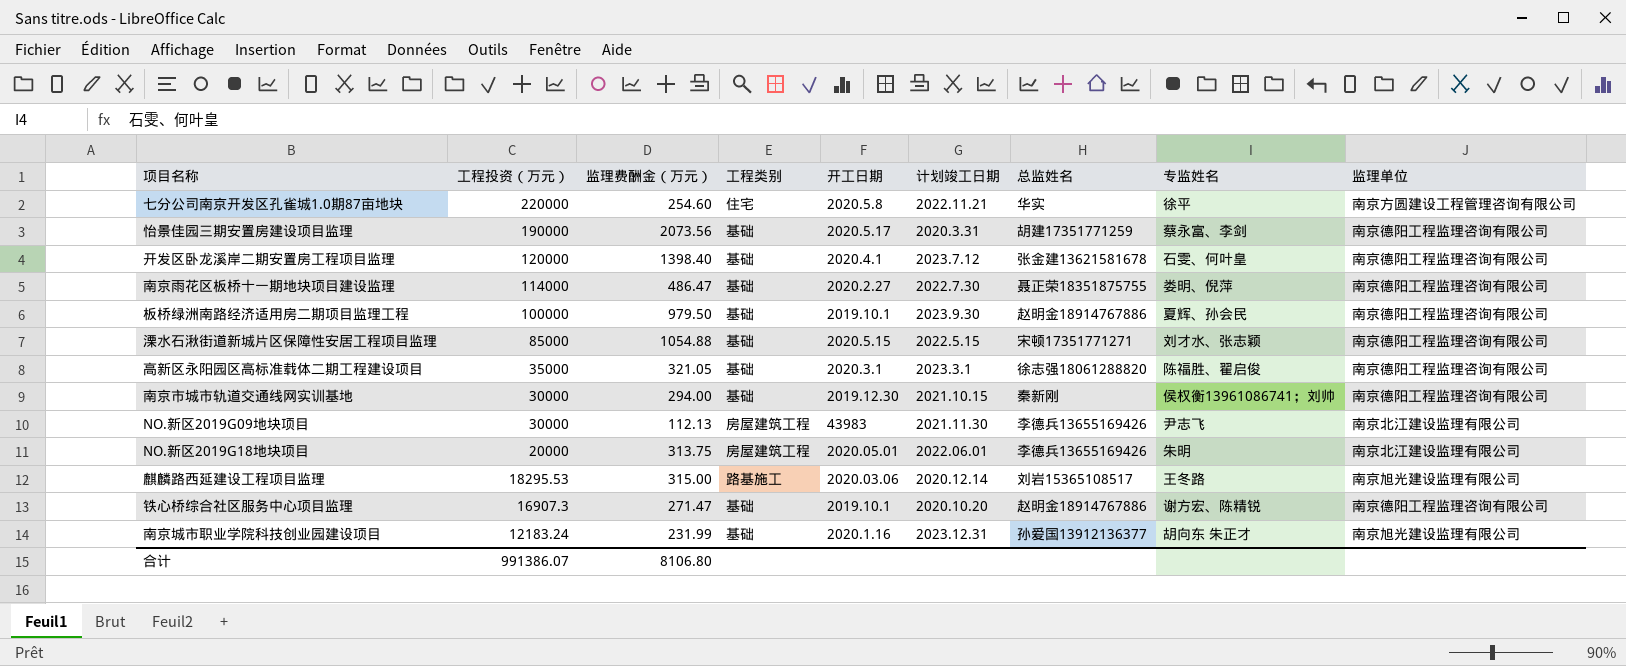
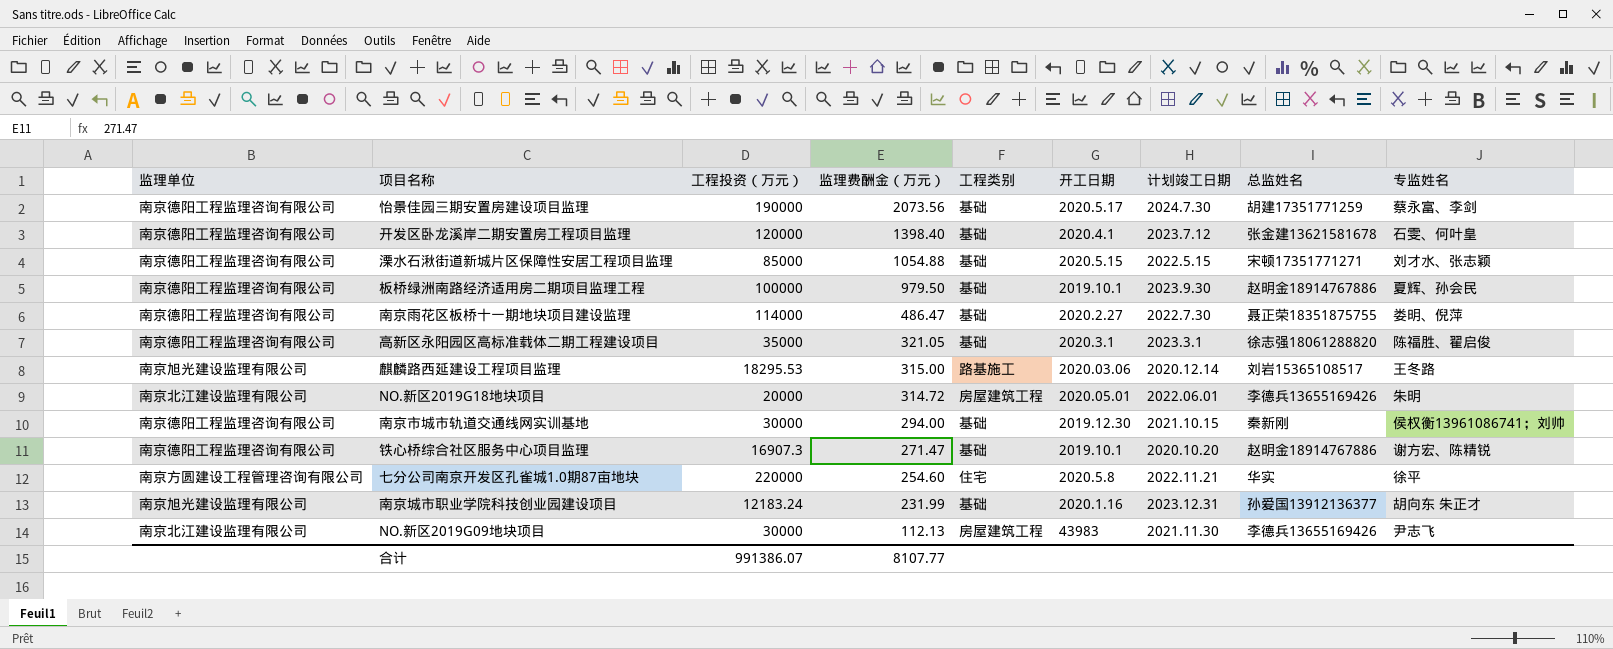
row order: 工程投资（万元） descending -> 监理费酬金（万元） descending
column 监理单位 | position: 9 -> 1
怡景佳园三期安置房建设项目监理 | 计划竣工日期: 2020.3.31 -> 2024.7.30
NO.新区2019G18地块项目 | 监理费酬金（万元）: 313.75 -> 314.72
合计 | 监理费酬金（万元）: 8106.80 -> 8107.77

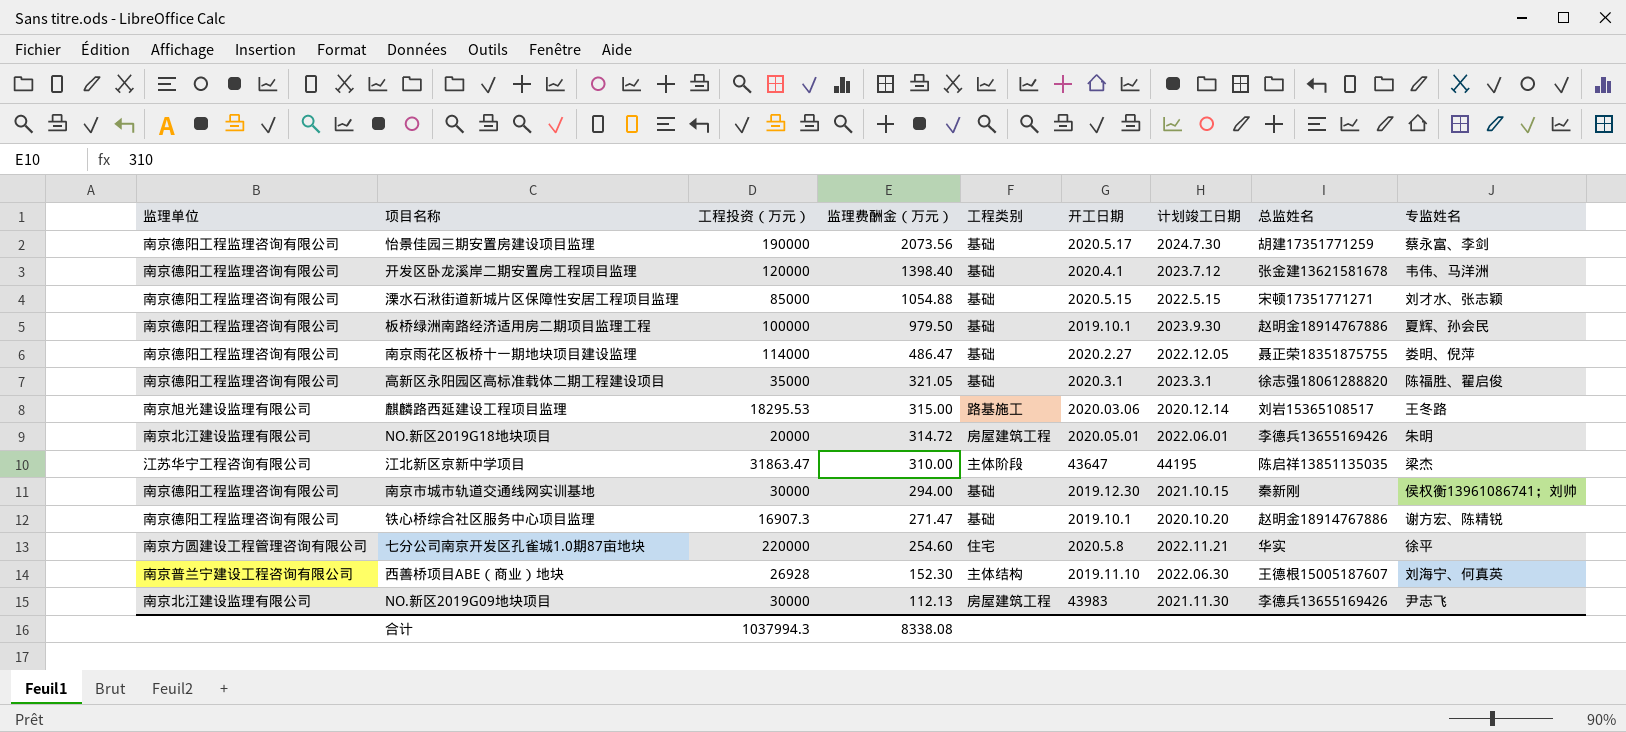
row 南京城市职业学院科技创业园建设项目: 南京旭光建设监理有限公司 | 12183.24 | 231.99 | 基础 | 2020.1.16 | 2023.12.31 | 孙爱国13912136377 | 胡向东 朱正才 -> none
开发区卧龙溪岸二期安置房工程项目监理 | 专监姓名: 石雯、何叶皇 -> 韦伟、马洋洲
南京雨花区板桥十一期地块项目建设监理 | 计划竣工日期: 2022.7.30 -> 2022.12.05
row 江北新区京新中学项目: none -> 江苏华宁工程咨询有限公司 | 31863.47 | 310.00 | 主体阶段 | 43647 | 44195 | 陈启祥13851135035 | 梁杰
row 西善桥项目ABE（商业）地块: none -> 南京普兰宁建设工程咨询有限公司 | 26928 | 152.30 | 主体结构 | 2019.11.10 | 2022.06.30 | 王德根15005187607 | 刘海宁、何真英
合计 | 工程投资（万元）: 991386.07 -> 1037994.3
合计 | 监理费酬金（万元）: 8107.77 -> 8338.08

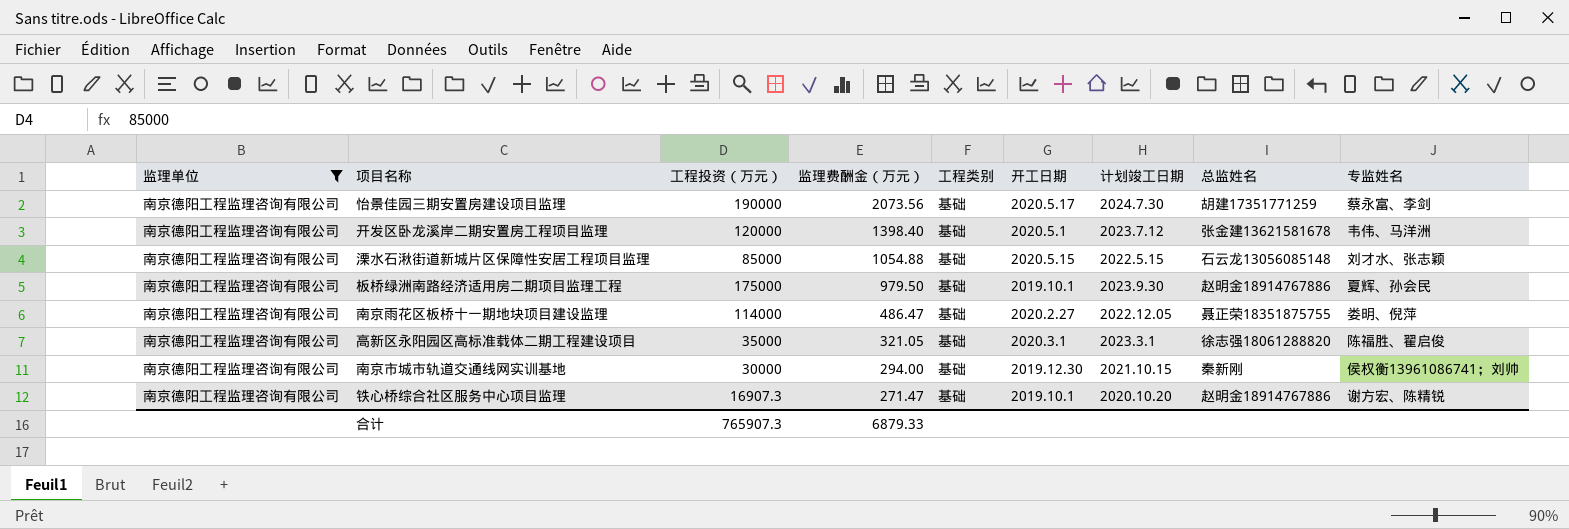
filter: none -> 监理单位 = 南京德阳工程监理咨询有限公司
开发区卧龙溪岸二期安置房工程项目监理 | 开工日期: 2020.4.1 -> 2020.5.1
溧水石湫街道新城片区保障性安居工程项目监理 | 总监姓名: 宋顿17351771271 -> 石云龙13056085148
板桥绿洲南路经济适用房二期项目监理工程 | 工程投资（万元）: 100000 -> 175000
合计 | 工程投资（万元）: 1037994.3 -> 765907.3
合计 | 监理费酬金（万元）: 8338.08 -> 6879.33

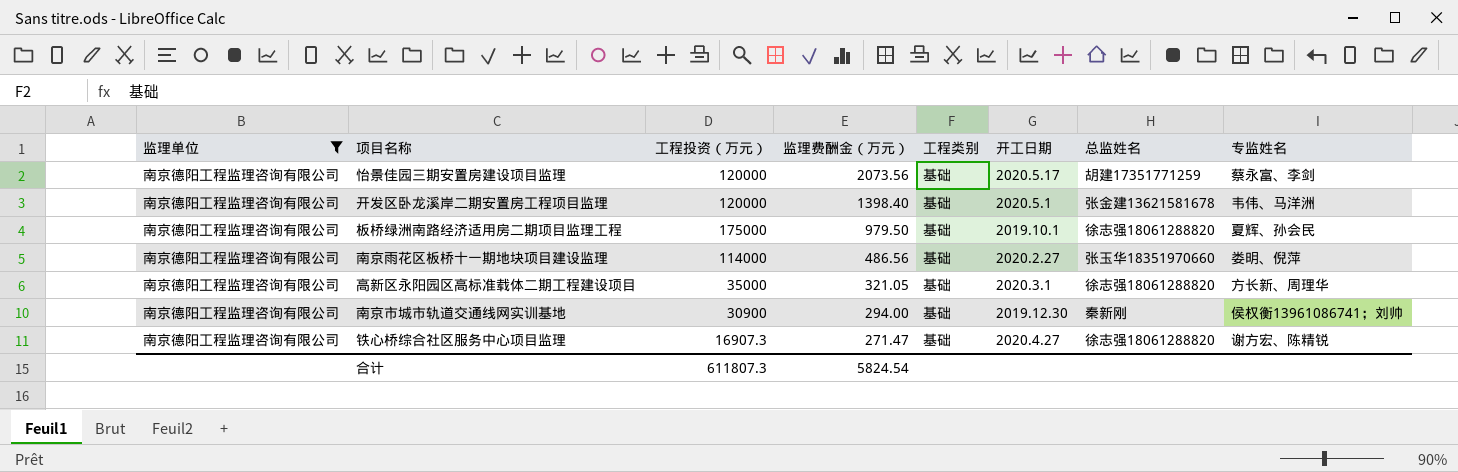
column 计划竣工日期 | position: 7 -> none
row 溧水石湫街道新城片区保障性安居工程项目监理: 南京德阳工程监理咨询有限公司 | 85000 | 1054.88 | 基础 | 2020.5.15 | 2022.5.15 | 石云龙13056085148 | 刘才水、张志颖 -> none
怡景佳园三期安置房建设项目监理 | 工程投资（万元）: 190000 -> 120000
板桥绿洲南路经济适用房二期项目监理工程 | 总监姓名: 赵明金18914767886 -> 徐志强18061288820
南京雨花区板桥十一期地块项目建设监理 | 监理费酬金（万元）: 486.47 -> 486.56
南京雨花区板桥十一期地块项目建设监理 | 总监姓名: 聂正荣18351875755 -> 张玉华18351970660
高新区永阳园区高标准载体二期工程建设项目 | 专监姓名: 陈福胜、翟启俊 -> 方长新、周理华
南京市城市轨道交通线网实训基地 | 工程投资（万元）: 30000 -> 30900
铁心桥综合社区服务中心项目监理 | 开工日期: 2019.10.1 -> 2020.4.27
铁心桥综合社区服务中心项目监理 | 总监姓名: 赵明金18914767886 -> 徐志强18061288820
合计 | 工程投资（万元）: 765907.3 -> 611807.3
合计 | 监理费酬金（万元）: 6879.33 -> 5824.54

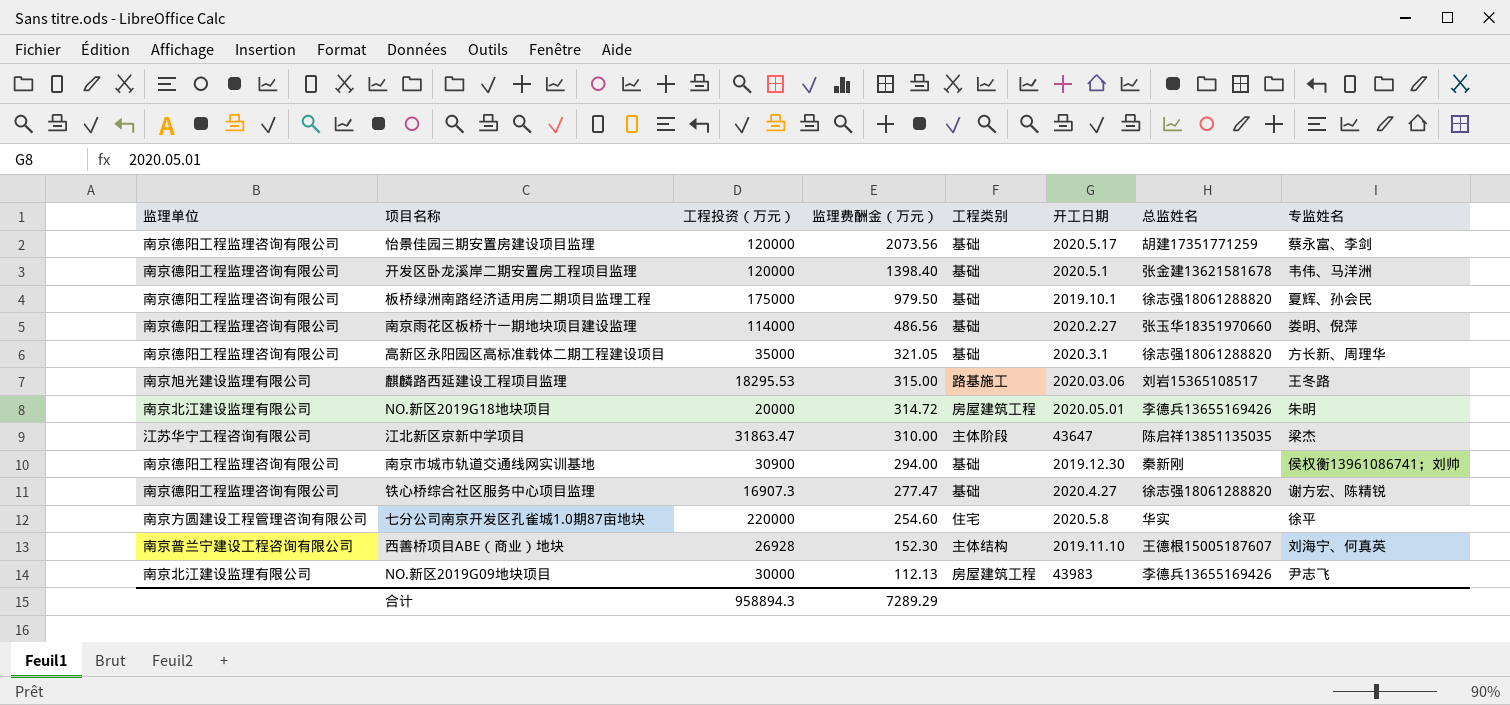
filter: 监理单位 = 南京德阳工程监理咨询有限公司 -> none
铁心桥综合社区服务中心项目监理 | 监理费酬金（万元）: 271.47 -> 277.47
合计 | 工程投资（万元）: 611807.3 -> 958894.3
合计 | 监理费酬金（万元）: 5824.54 -> 7289.29

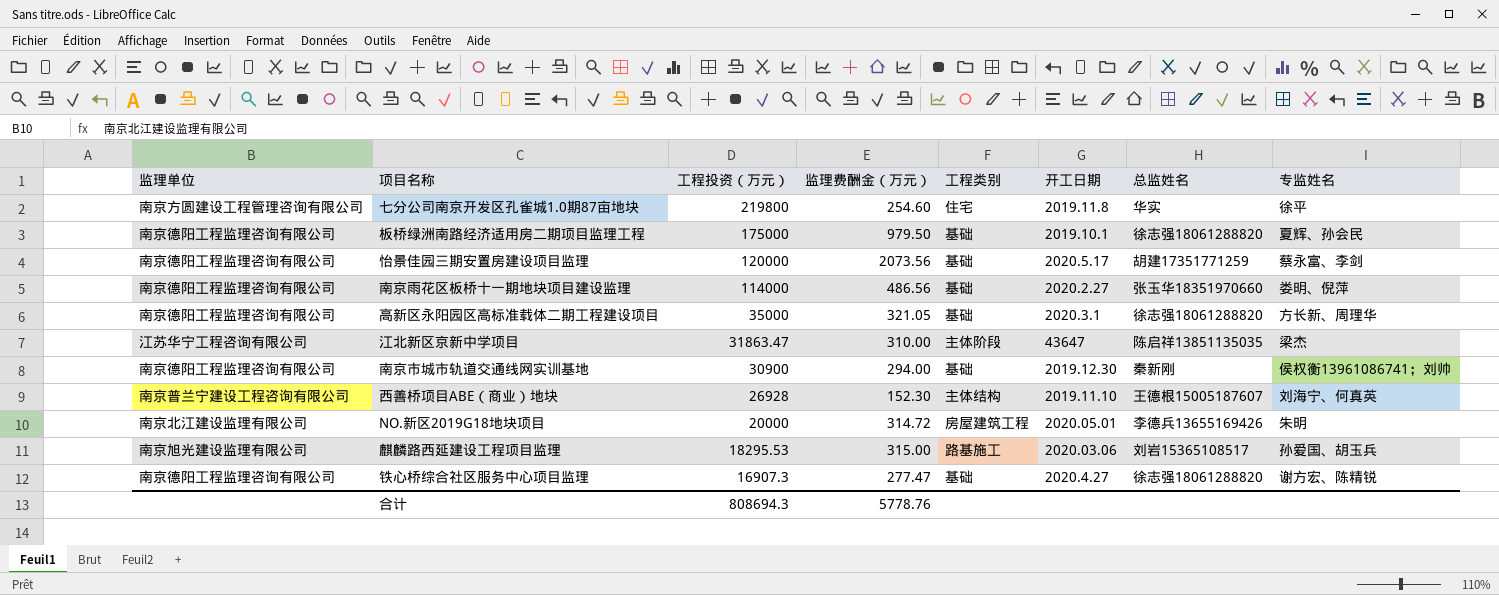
row order: 监理费酬金（万元） descending -> 工程投资（万元） descending
row 开发区卧龙溪岸二期安置房工程项目监理: 南京德阳工程监理咨询有限公司 | 120000 | 1398.40 | 基础 | 2020.5.1 | 张金建13621581678 | 韦伟、马洋洲 -> none
row NO.新区2019G09地块项目: 南京北江建设监理有限公司 | 30000 | 112.13 | 房屋建筑工程 | 43983 | 李德兵13655169426 | 尹志飞 -> none
七分公司南京开发区孔雀城1.0期87亩地块 | 工程投资（万元）: 220000 -> 219800
七分公司南京开发区孔雀城1.0期87亩地块 | 开工日期: 2020.5.8 -> 2019.11.8
麒麟路西延建设工程项目监理 | 专监姓名: 王冬路 -> 孙爱国、胡玉兵
合计 | 工程投资（万元）: 958894.3 -> 808694.3
合计 | 监理费酬金（万元）: 7289.29 -> 5778.76

